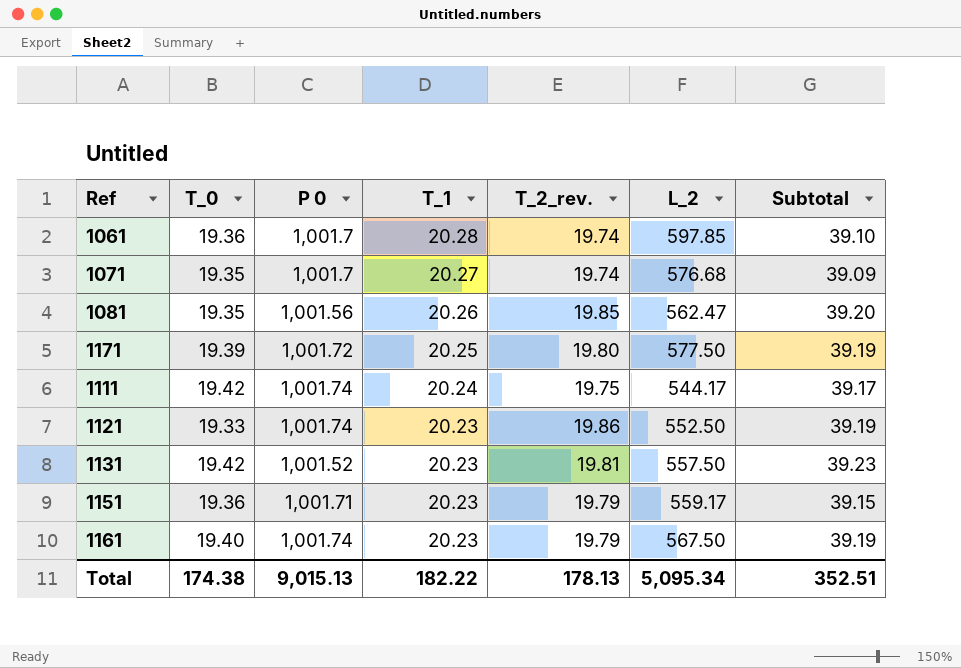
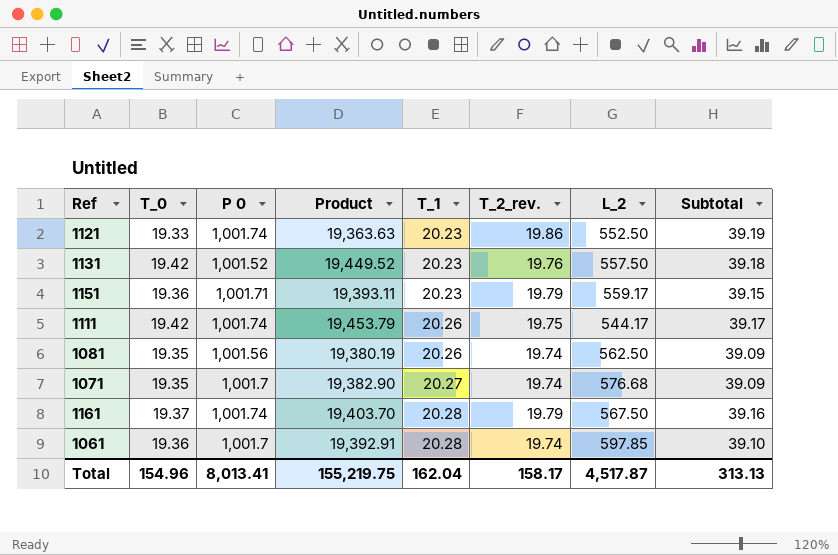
row order: T_1 descending -> T_1 ascending
column Product | formula: none -> [T_0] * [P 0]
row 1171: 19.39 | 1,001.72 | 20.25 | 19.80 | 577.50 | 39.19 -> none
1131 | T_2_rev.: 19.81 -> 19.76
1131 | Subtotal: 39.23 -> 39.18
1111 | T_1: 20.24 -> 20.26
1081 | T_2_rev.: 19.85 -> 19.74
1081 | L_2: 562.47 -> 562.50
1081 | Subtotal: 39.20 -> 39.09
1161 | T_0: 19.40 -> 19.37
1161 | T_1: 20.23 -> 20.28
1161 | Subtotal: 39.19 -> 39.16
Total | T_0: 174.38 -> 154.96
Total | P 0: 9,015.13 -> 8,013.41
Total | T_1: 182.22 -> 162.04
Total | T_2_rev.: 178.13 -> 158.17
Total | L_2: 5,095.34 -> 4,517.87
Total | Subtotal: 352.51 -> 313.13

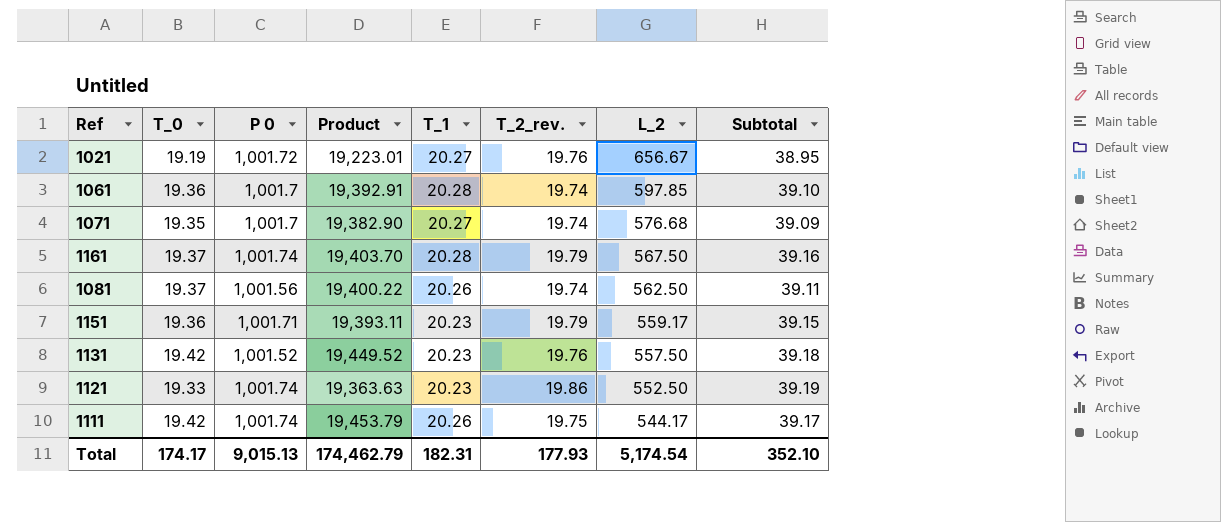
row order: T_1 ascending -> L_2 descending
row 1021: none -> 19.19 | 1,001.72 | 19,223.01 | 20.27 | 19.76 | 656.67 | 38.95
1081 | T_0: 19.35 -> 19.37
1081 | Product: 19,380.19 -> 19,400.22
1081 | Subtotal: 39.09 -> 39.11
Total | T_0: 154.96 -> 174.17
Total | P 0: 8,013.41 -> 9,015.13
Total | Product: 155,219.75 -> 174,462.79
Total | T_1: 162.04 -> 182.31
Total | T_2_rev.: 158.17 -> 177.93
Total | L_2: 4,517.87 -> 5,174.54
Total | Subtotal: 313.13 -> 352.10

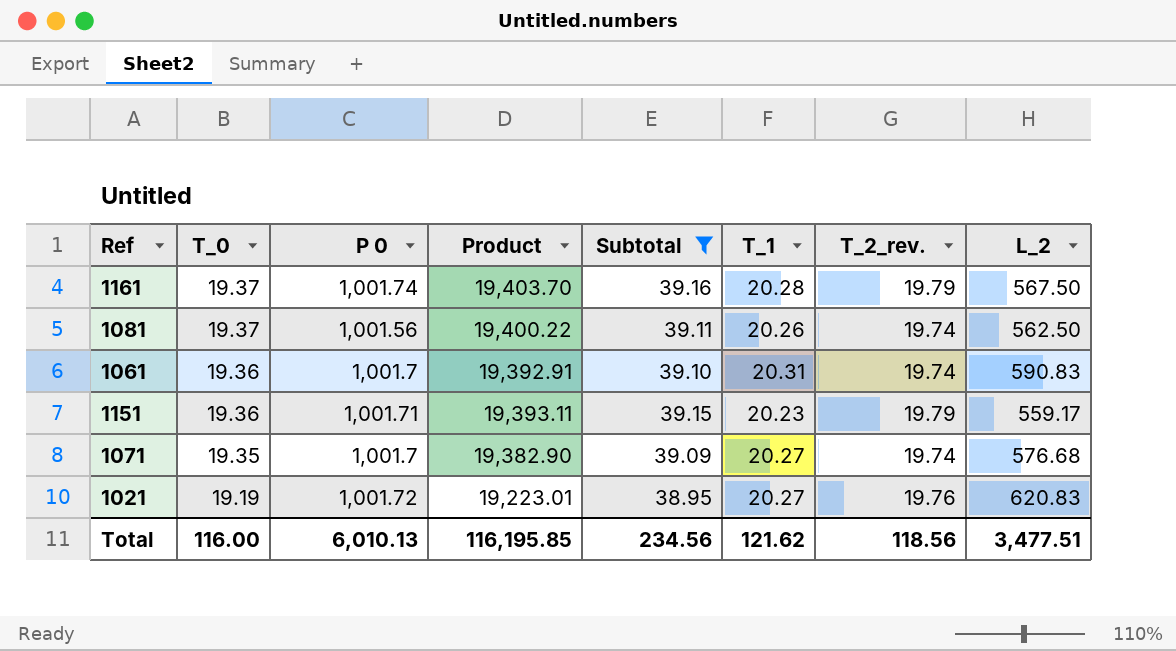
filter: none -> Subtotal <= 39.16
row order: L_2 descending -> T_0 descending
column Subtotal | position: 8 -> 5
1061 | T_1: 20.28 -> 20.31
1061 | L_2: 597.85 -> 590.83
1021 | L_2: 656.67 -> 620.83
Total | T_0: 174.17 -> 116.00
Total | P 0: 9,015.13 -> 6,010.13
Total | Product: 174,462.79 -> 116,195.85
Total | Subtotal: 352.10 -> 234.56
Total | T_1: 182.31 -> 121.62
Total | T_2_rev.: 177.93 -> 118.56
Total | L_2: 5,174.54 -> 3,477.51

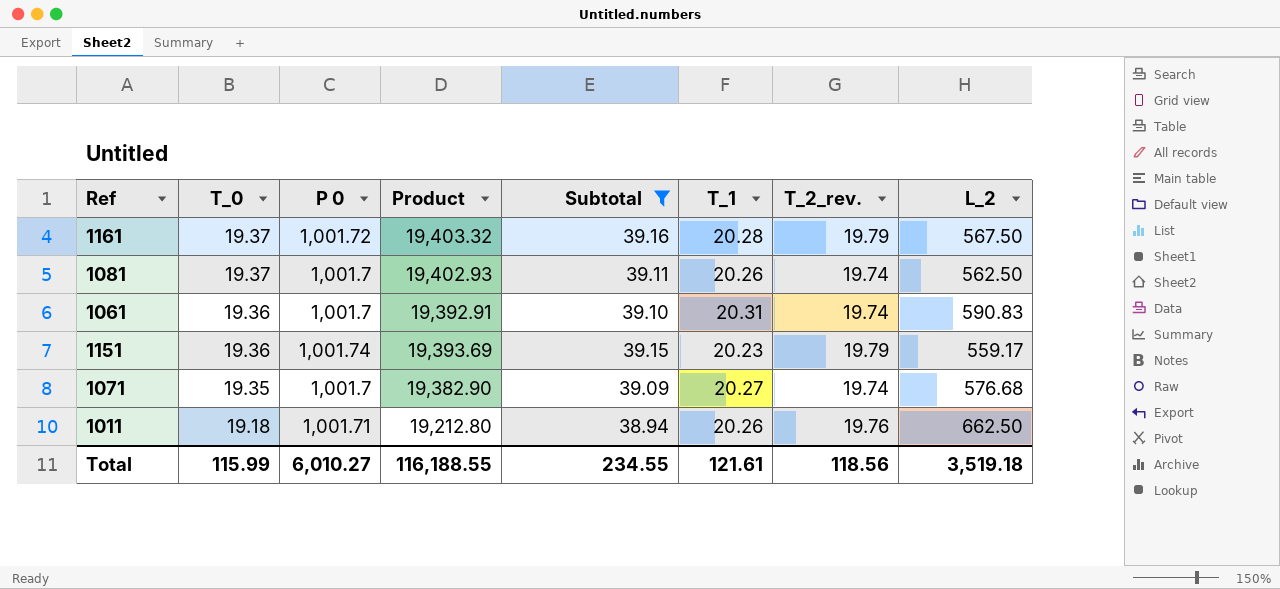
row 1021: 19.19 | 1,001.72 | 19,223.01 | 38.95 | 20.27 | 19.76 | 620.83 -> none
1161 | P 0: 1,001.74 -> 1,001.72
1161 | Product: 19,403.70 -> 19,403.32
1081 | P 0: 1,001.56 -> 1,001.7
1081 | Product: 19,400.22 -> 19,402.93
1151 | P 0: 1,001.71 -> 1,001.74
1151 | Product: 19,393.11 -> 19,393.69
row 1011: none -> 19.18 | 1,001.71 | 19,212.80 | 38.94 | 20.26 | 19.76 | 662.50
Total | T_0: 116.00 -> 115.99
Total | P 0: 6,010.13 -> 6,010.27
Total | Product: 116,195.85 -> 116,188.55
Total | Subtotal: 234.56 -> 234.55
Total | T_1: 121.62 -> 121.61
Total | L_2: 3,477.51 -> 3,519.18

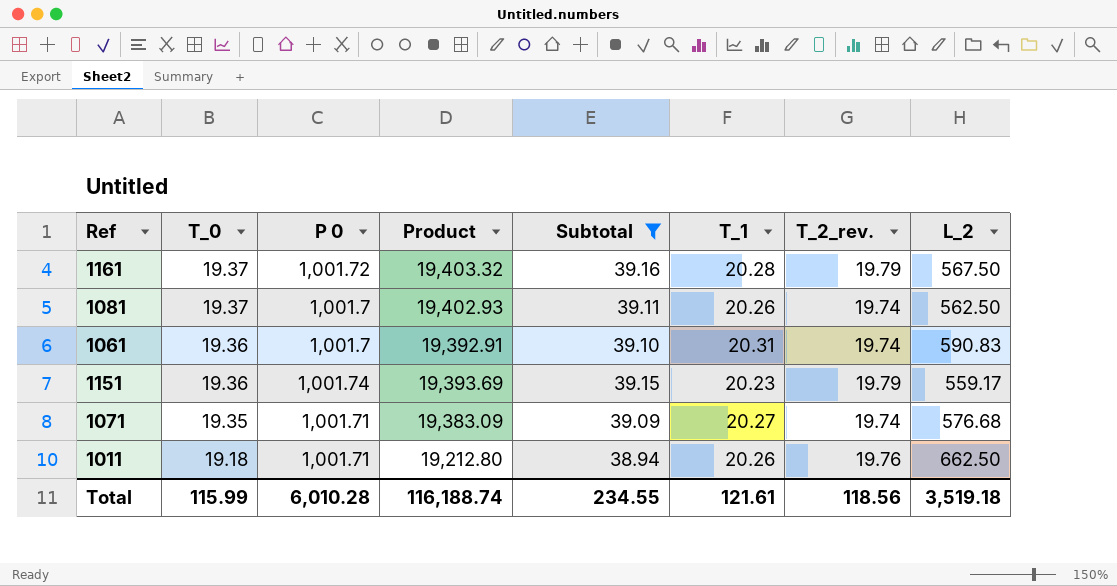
1071 | P 0: 1,001.7 -> 1,001.71
1071 | Product: 19,382.90 -> 19,383.09
Total | P 0: 6,010.27 -> 6,010.28
Total | Product: 116,188.55 -> 116,188.74

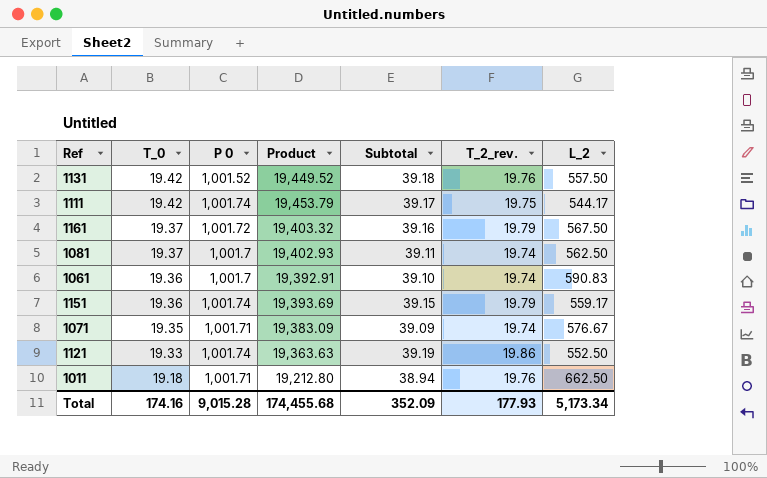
filter: Subtotal <= 39.16 -> none
column T_1 | position: 6 -> none
1071 | L_2: 576.68 -> 576.67
Total | T_0: 115.99 -> 174.16
Total | P 0: 6,010.28 -> 9,015.28
Total | Product: 116,188.74 -> 174,455.68
Total | Subtotal: 234.55 -> 352.09
Total | T_2_rev.: 118.56 -> 177.93
Total | L_2: 3,519.18 -> 5,173.34

